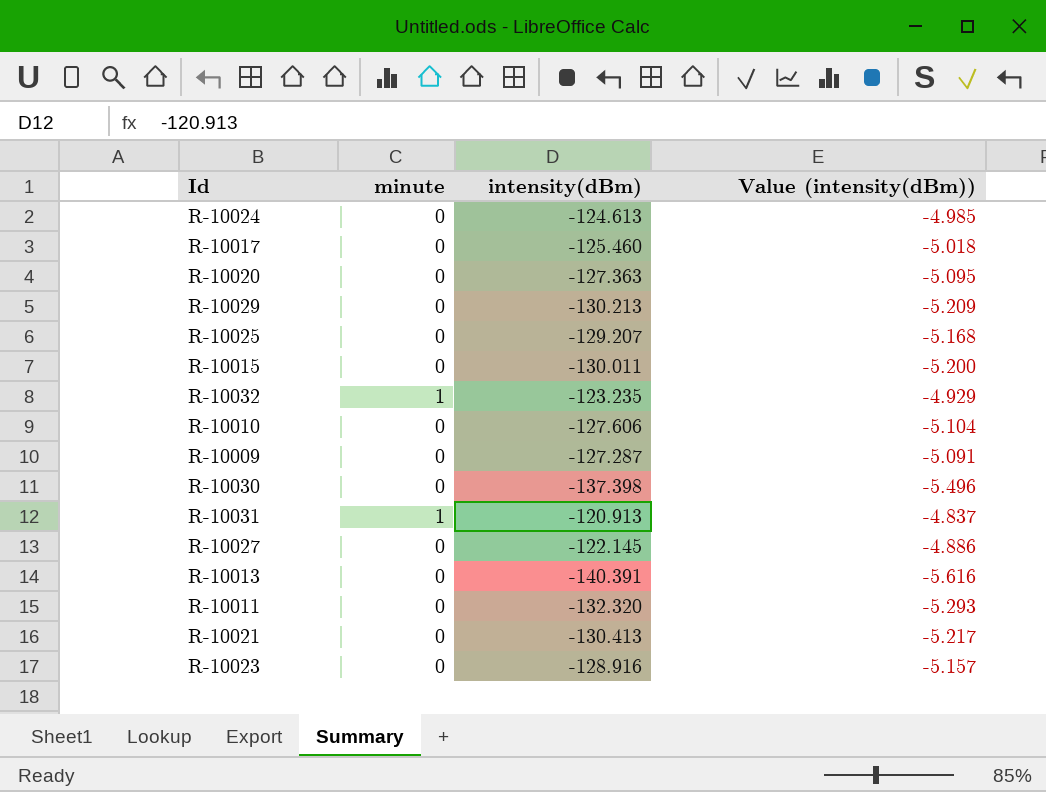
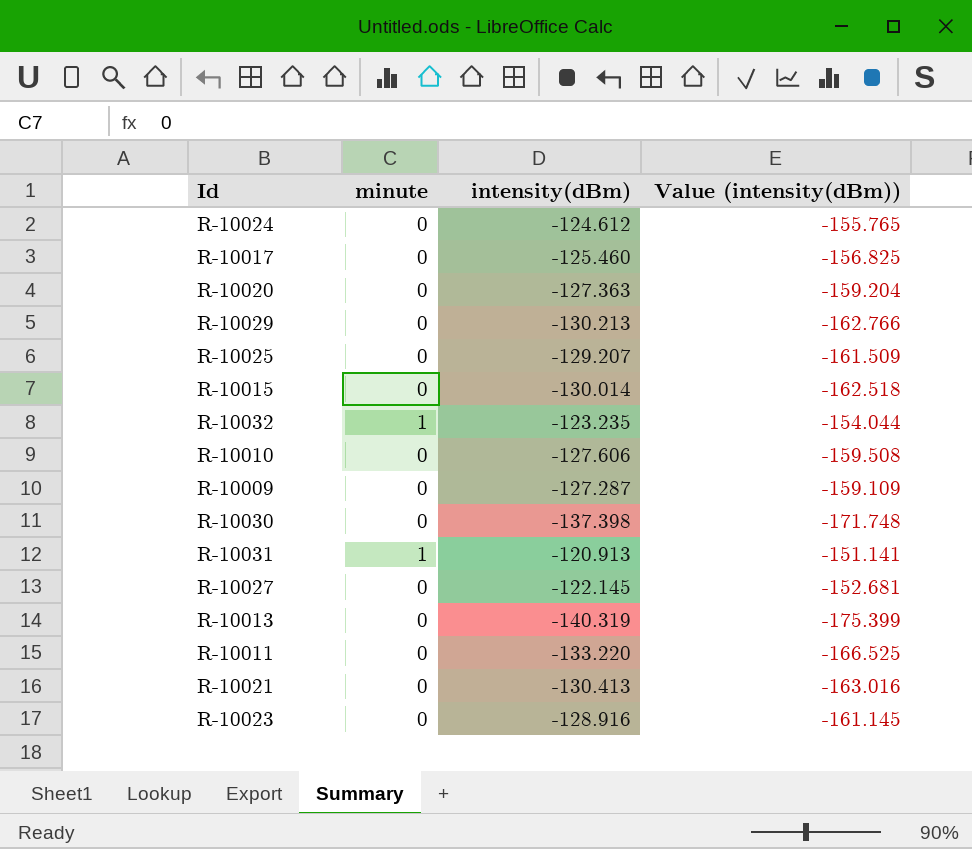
column Value (intensity(dBm)) | formula: [intensity(dBm)] * 0.04 -> [intensity(dBm)] * 1.25
R-10024 | intensity(dBm): -124.613 -> -124.612
R-10015 | intensity(dBm): -130.011 -> -130.014
R-10013 | intensity(dBm): -140.391 -> -140.319
R-10011 | intensity(dBm): -132.320 -> -133.220

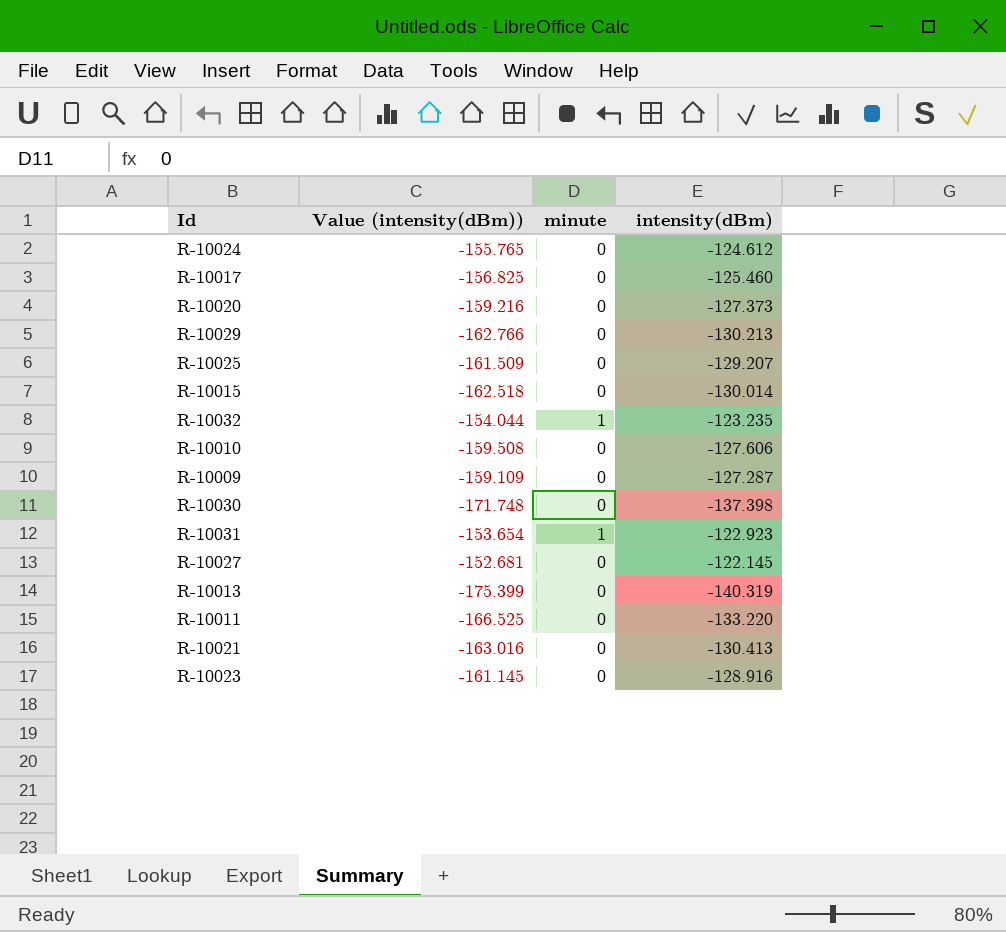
column Value (intensity(dBm)) | position: 4 -> 2
R-10020 | Value (intensity(dBm)): -159.204 -> -159.216
R-10020 | intensity(dBm): -127.363 -> -127.373
R-10031 | Value (intensity(dBm)): -151.141 -> -153.654
R-10031 | intensity(dBm): -120.913 -> -122.923

